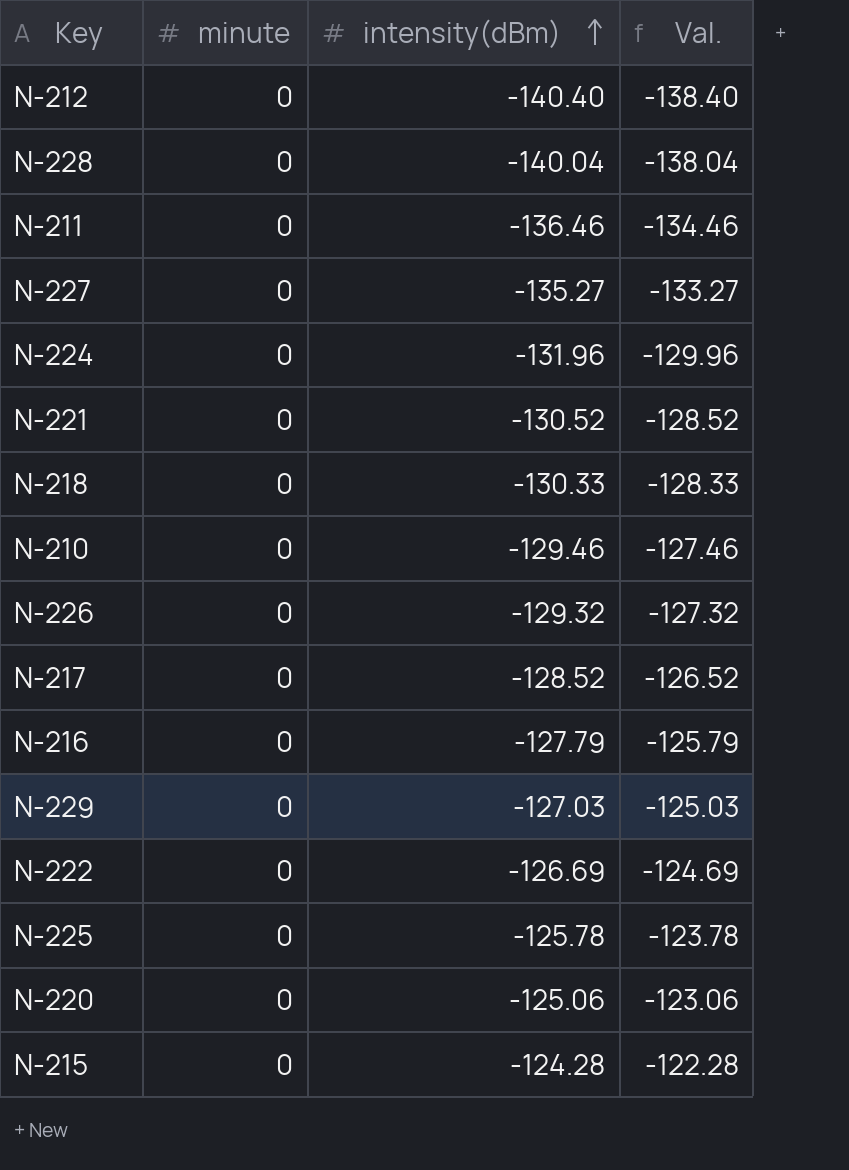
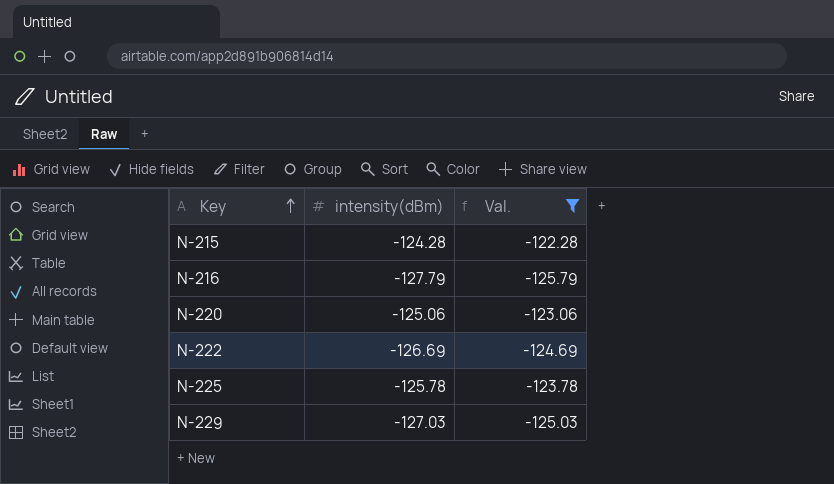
filter: none -> Val. >= -125.79
row order: intensity(dBm) ascending -> Key ascending
column minute | position: 2 -> none

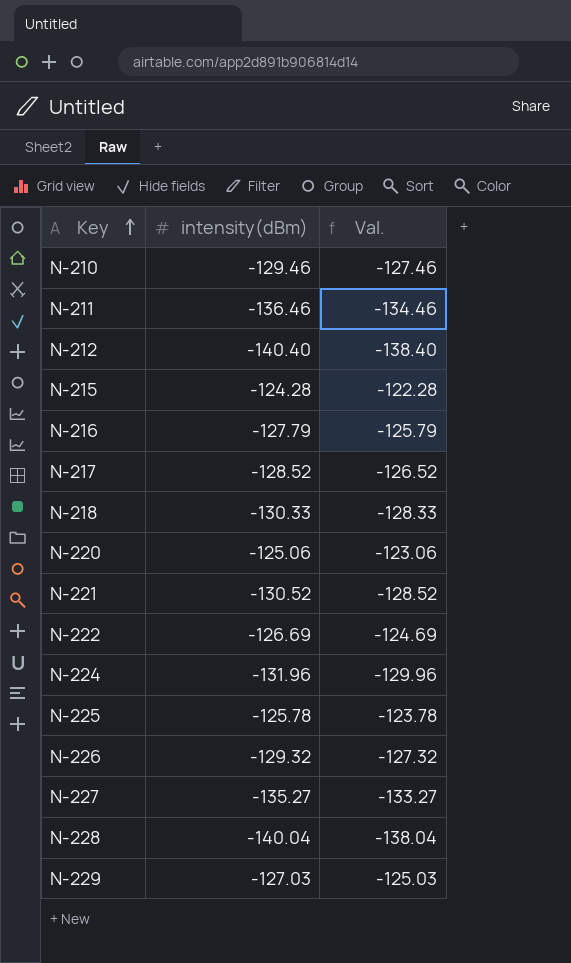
filter: Val. >= -125.79 -> none

